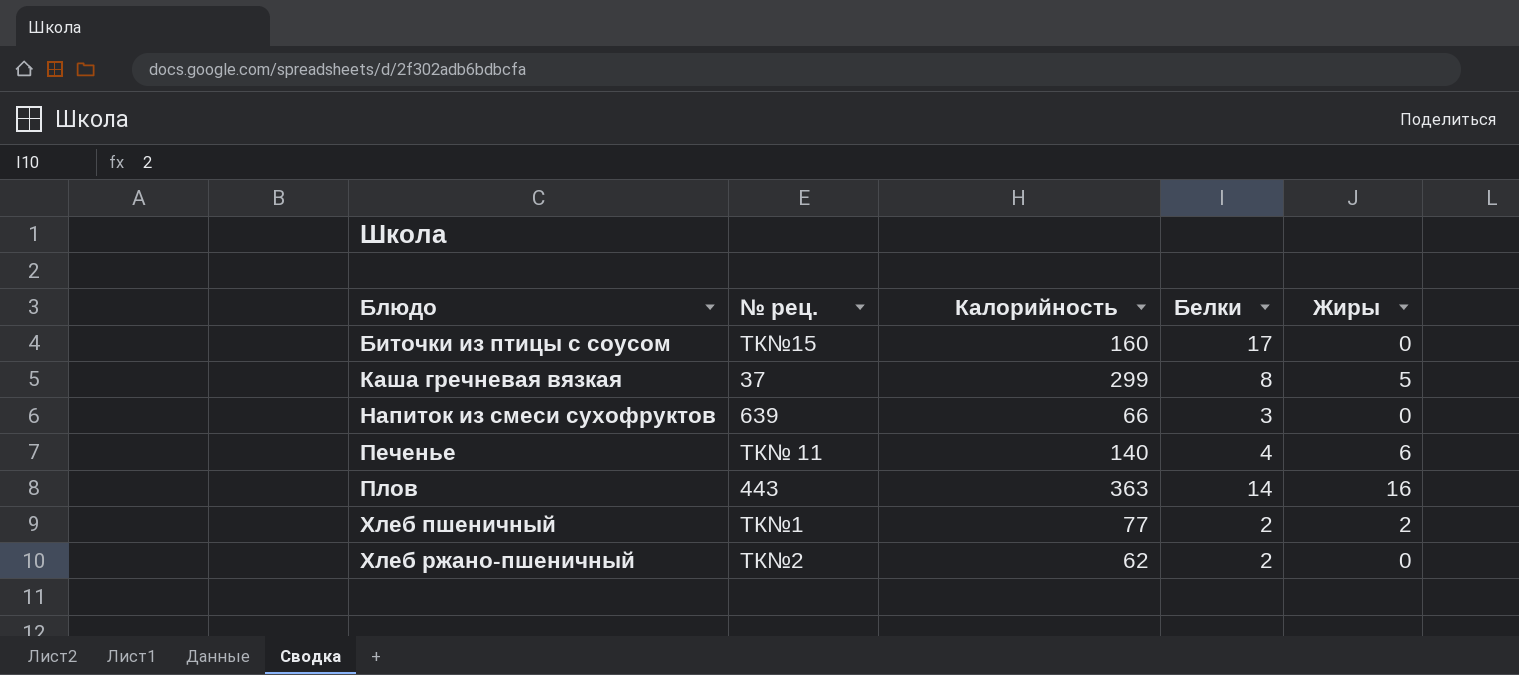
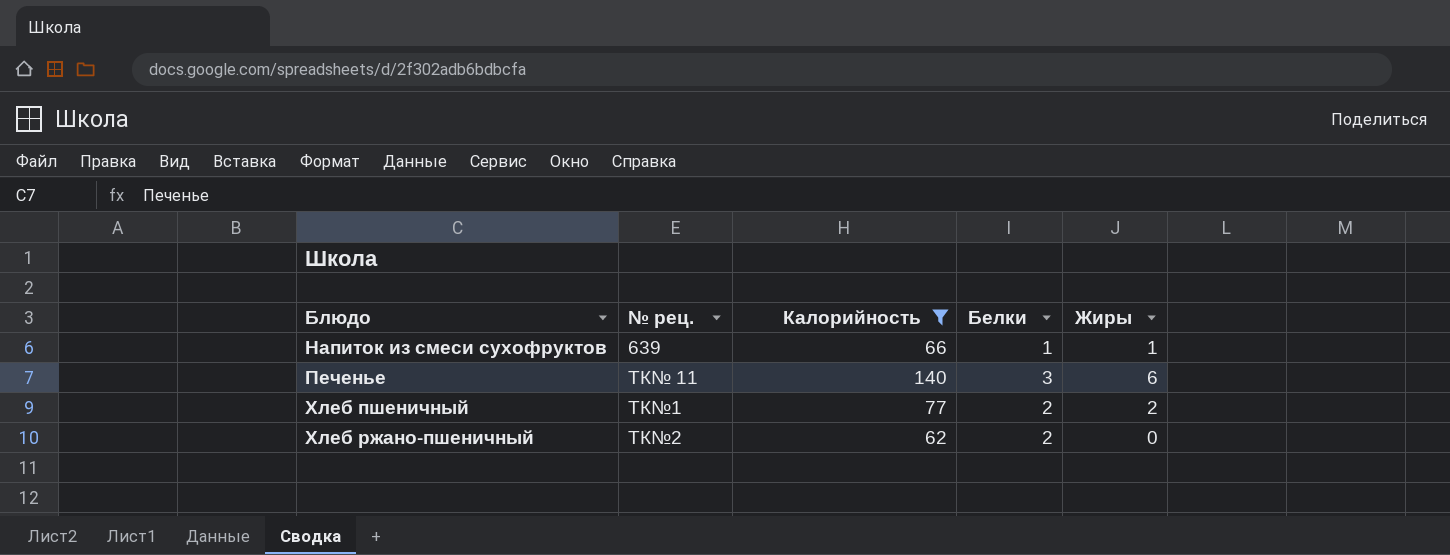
filter: none -> Калорийность <= 140
Напиток из смеси сухофруктов | Белки: 3 -> 1
Напиток из смеси сухофруктов | Жиры: 0 -> 1
Печенье | Белки: 4 -> 3

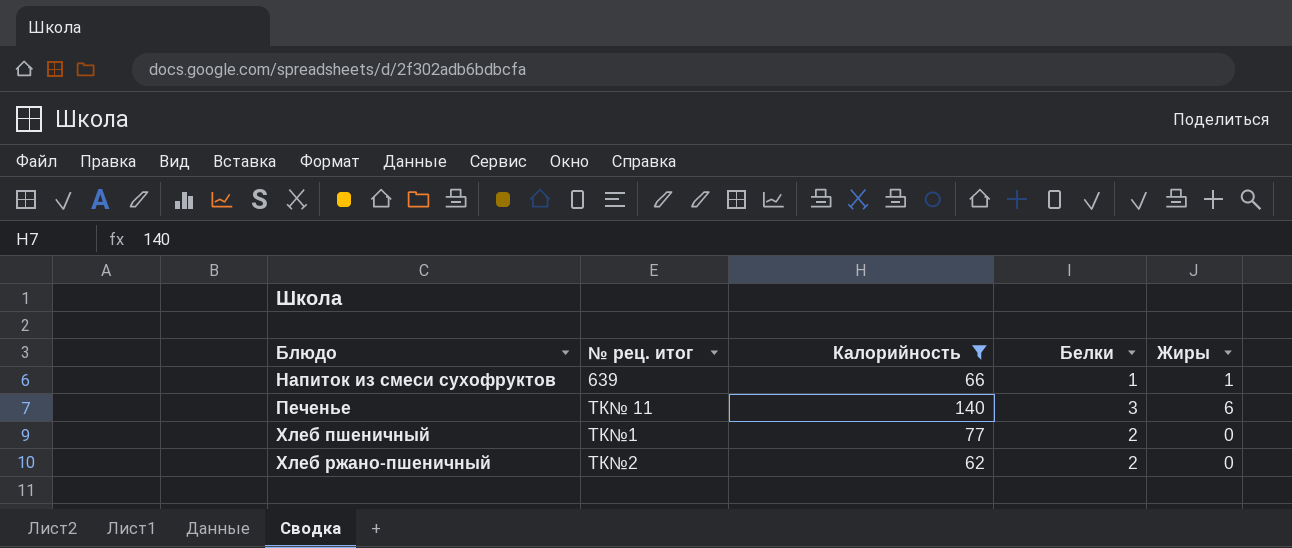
column name: № рец. -> № рец. итог
Хлеб пшеничный | Жиры: 2 -> 0

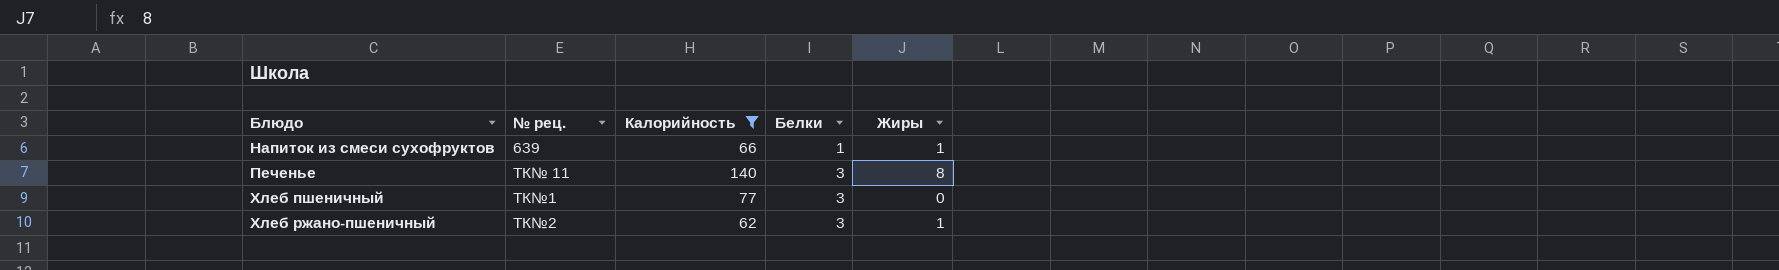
column name: № рец. итог -> № рец.
Печенье | Жиры: 6 -> 8
Хлеб пшеничный | Белки: 2 -> 3
Хлеб ржано-пшеничный | Белки: 2 -> 3
Хлеб ржано-пшеничный | Жиры: 0 -> 1

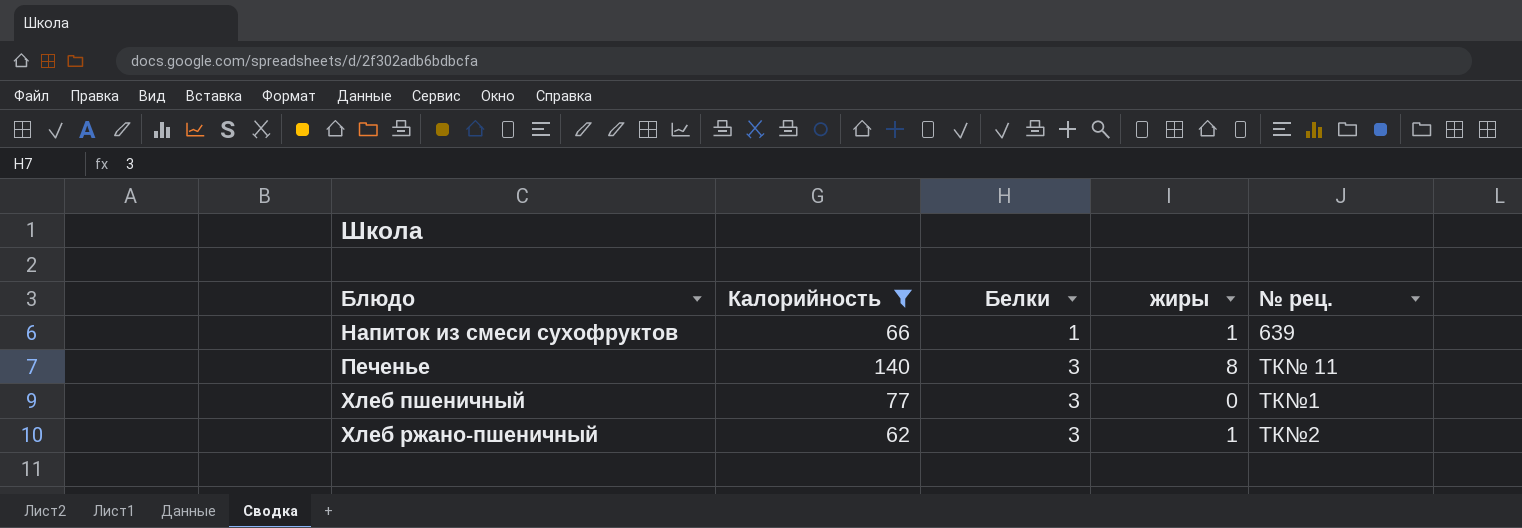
column name: Жиры -> жиры
column № рец. | position: 2 -> 5

